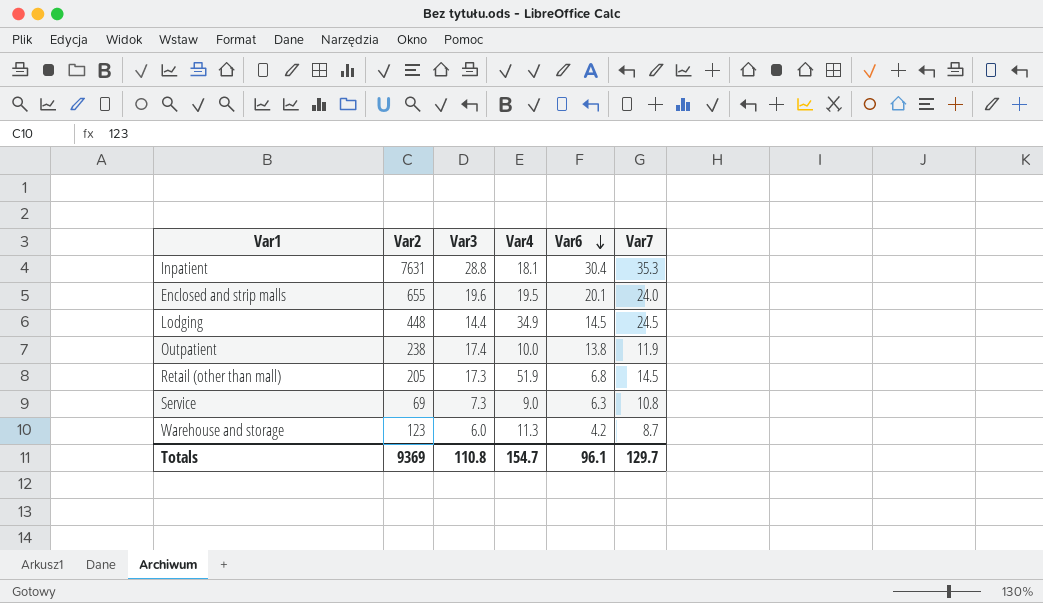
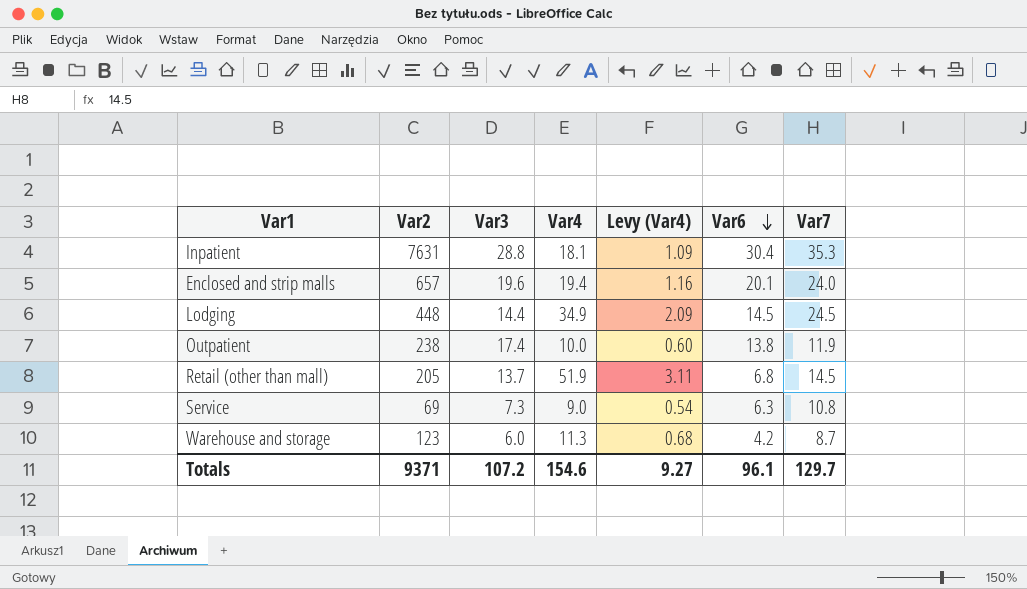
column Levy (Var4) | formula: none -> [Var4] * 0.06
Enclosed and strip malls | Var2: 655 -> 657
Enclosed and strip malls | Var4: 19.5 -> 19.4
Retail (other than mall) | Var3: 17.3 -> 13.7
Totals | Var2: 9369 -> 9371
Totals | Var3: 110.8 -> 107.2
Totals | Var4: 154.7 -> 154.6

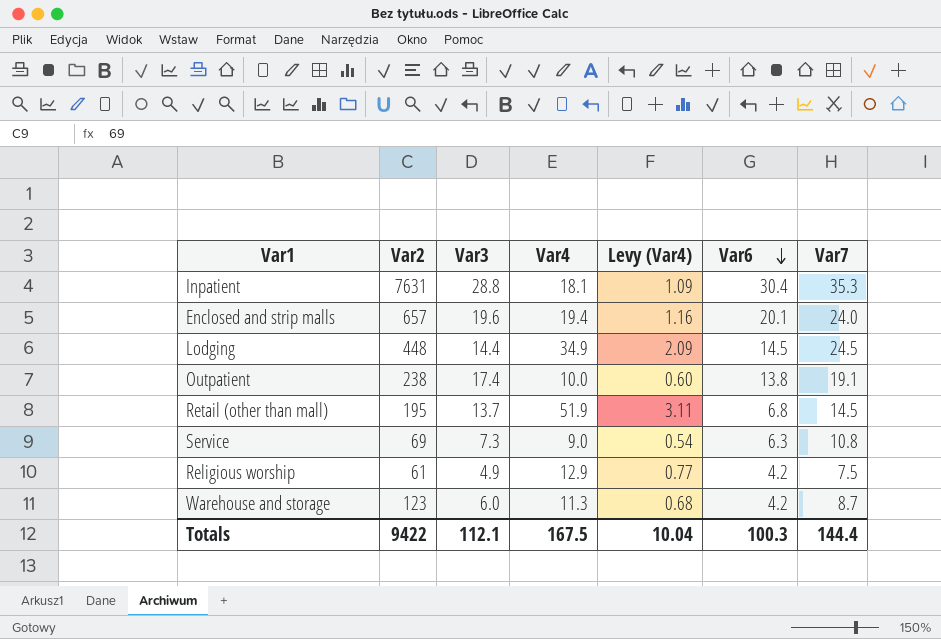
Outpatient | Var7: 11.9 -> 19.1
Retail (other than mall) | Var2: 205 -> 195
row Religious worship: none -> 61 | 4.9 | 12.9 | 0.77 | 4.2 | 7.5
Totals | Var2: 9371 -> 9422
Totals | Var3: 107.2 -> 112.1
Totals | Var4: 154.6 -> 167.5
Totals | Levy (Var4): 9.27 -> 10.04
Totals | Var6: 96.1 -> 100.3
Totals | Var7: 129.7 -> 144.4

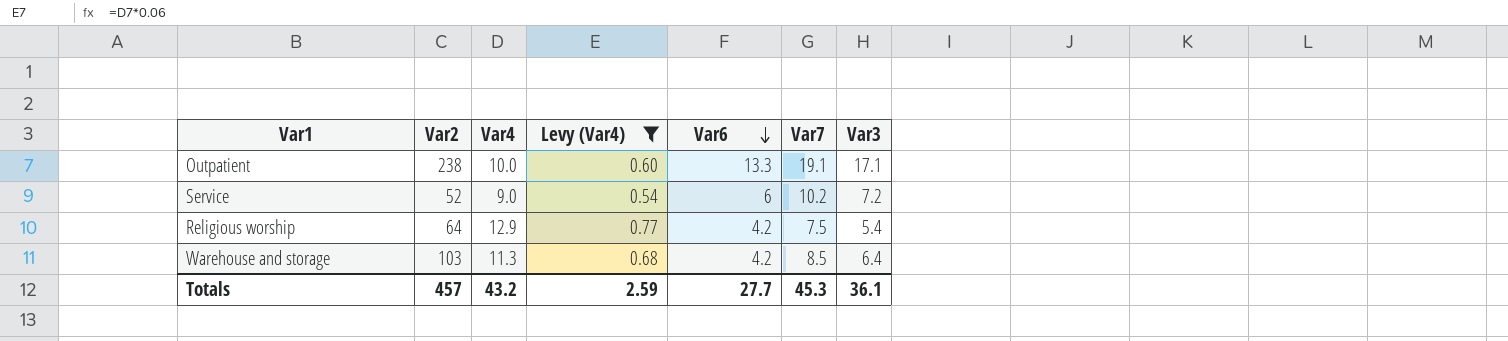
filter: none -> Levy (Var4) <= 0.77
column Var3 | position: 3 -> 7
Outpatient | Var6: 13.8 -> 13.3
Outpatient | Var3: 17.4 -> 17.1
Service | Var2: 69 -> 52
Service | Var6: 6.3 -> 6
Service | Var7: 10.8 -> 10.2
Service | Var3: 7.3 -> 7.2
Religious worship | Var2: 61 -> 64
Religious worship | Var3: 4.9 -> 5.4
Warehouse and storage | Var2: 123 -> 103
Warehouse and storage | Var7: 8.7 -> 8.5
Warehouse and storage | Var3: 6.0 -> 6.4
Totals | Var2: 9422 -> 457
Totals | Var4: 167.5 -> 43.2
Totals | Levy (Var4): 10.04 -> 2.59
Totals | Var6: 100.3 -> 27.7
Totals | Var7: 144.4 -> 45.3
Totals | Var3: 112.1 -> 36.1

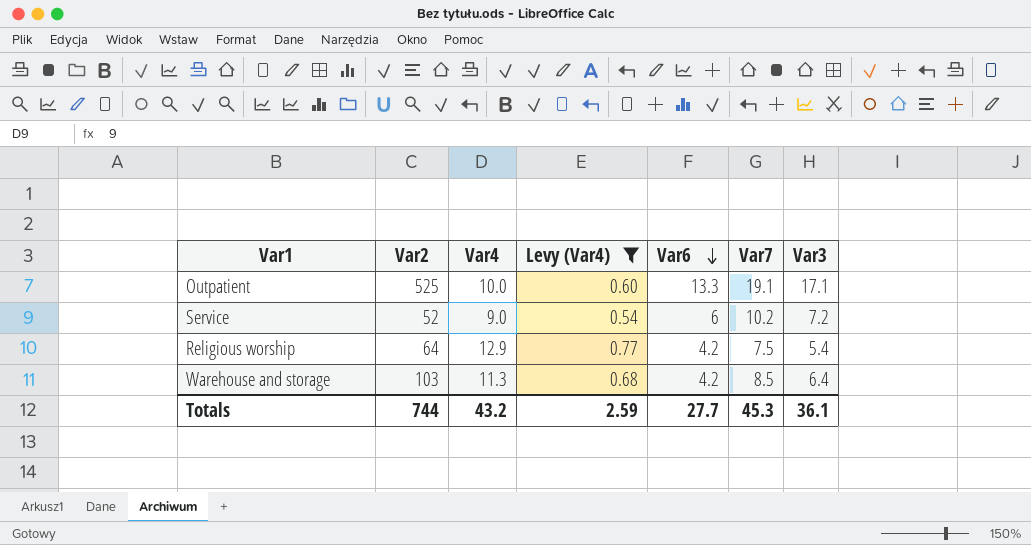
Outpatient | Var2: 238 -> 525
Totals | Var2: 457 -> 744

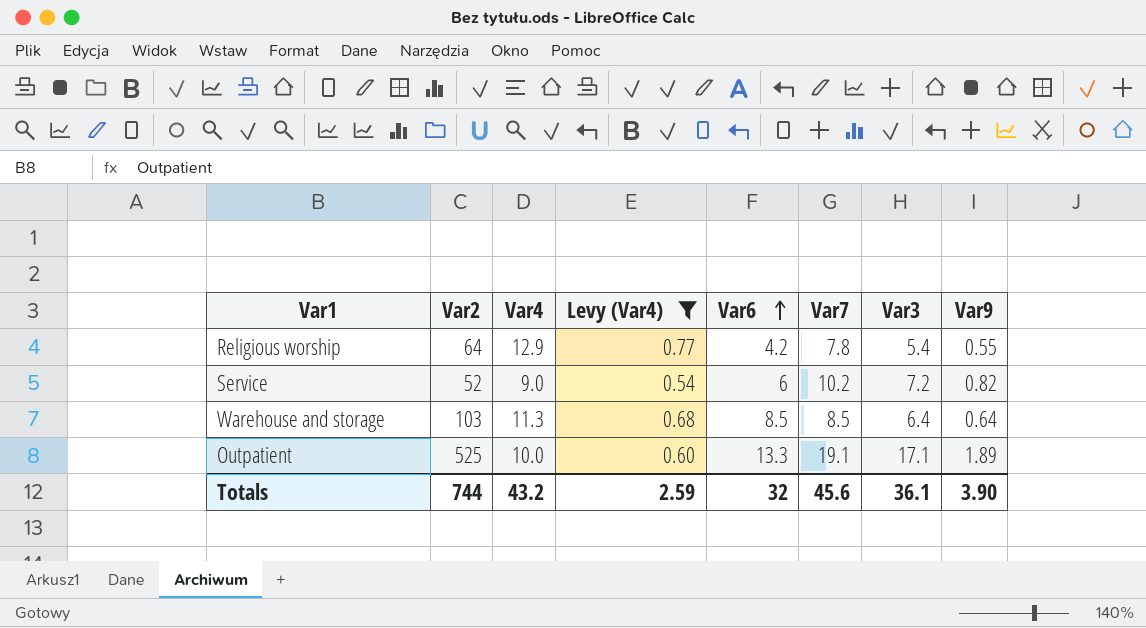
row order: Var6 descending -> Var6 ascending
column Var9 | position: none -> 8
Religious worship | Var7: 7.5 -> 7.8
Warehouse and storage | Var6: 4.2 -> 8.5
Totals | Var6: 27.7 -> 32
Totals | Var7: 45.3 -> 45.6

